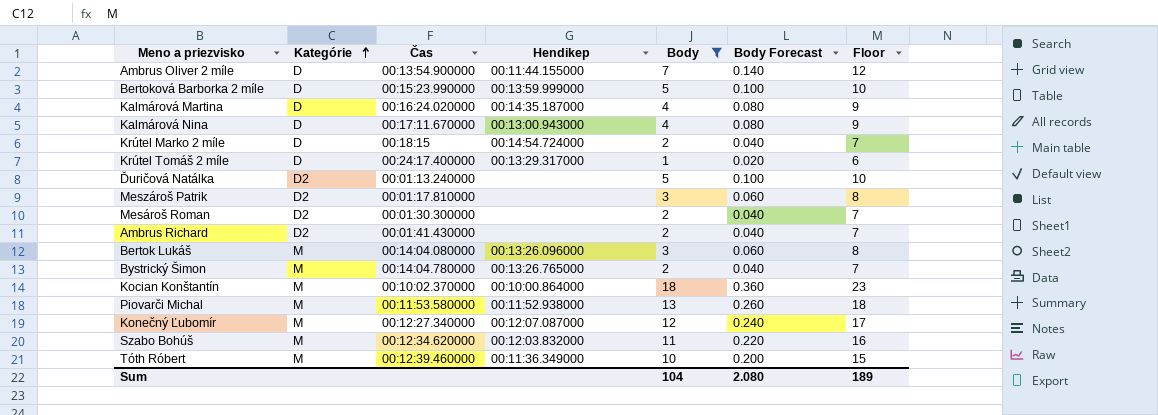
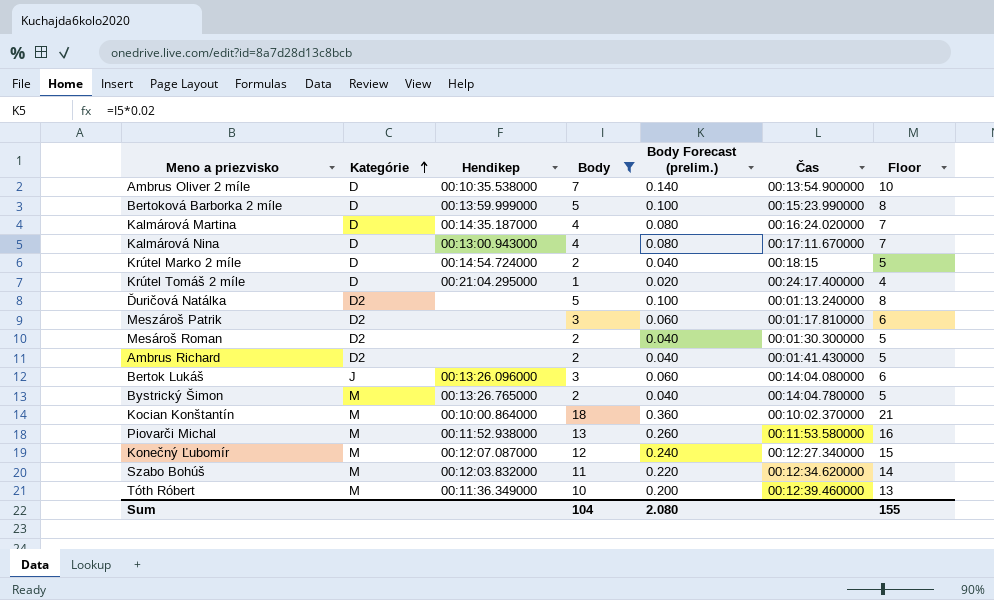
column name: Body Forecast -> Body Forecast (prelim.)
column Čas | position: 3 -> 6
column Floor | formula: [Body] + 5 -> [Body] + 3
Ambrus Oliver 2 míle | Hendikep: 00:11:44.155000 -> 00:10:35.538000
Krútel Tomáš 2 míle | Hendikep: 00:13:29.317000 -> 00:21:04.295000
Bertok Lukáš | Kategórie: M -> J
Sum | Floor: 189 -> 155

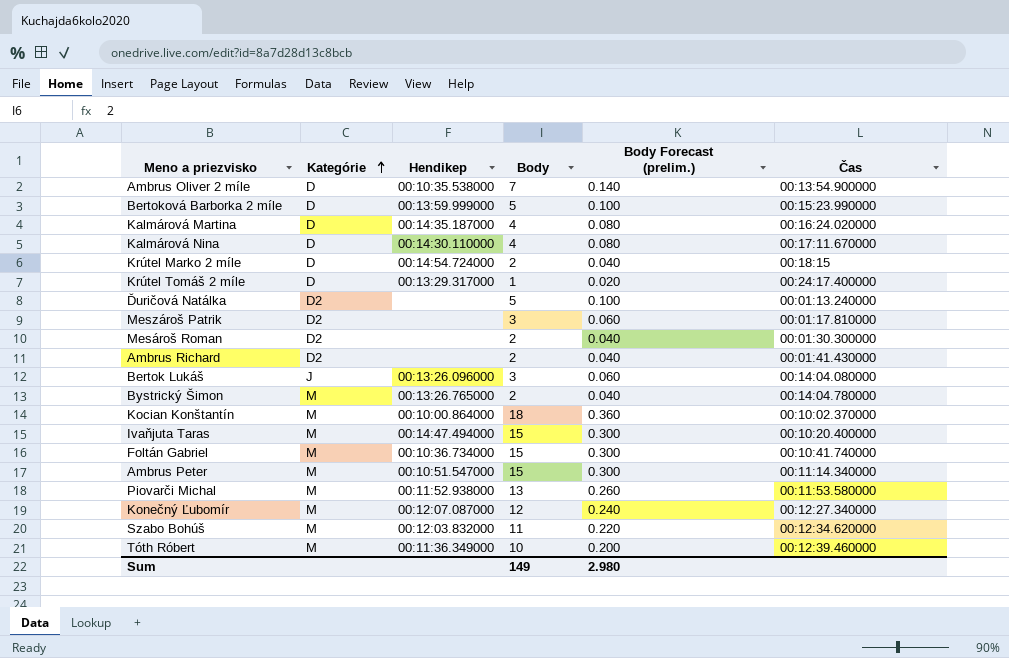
filter: Body != 15 -> none
column Floor | formula: [Body] + 3 -> none
Kalmárová Nina | Hendikep: 00:13:00.943000 -> 00:14:30.110000
Krútel Tomáš 2 míle | Hendikep: 00:21:04.295000 -> 00:13:29.317000
Sum | Body: 104 -> 149
Sum | Body Forecast (prelim.): 2.080 -> 2.980

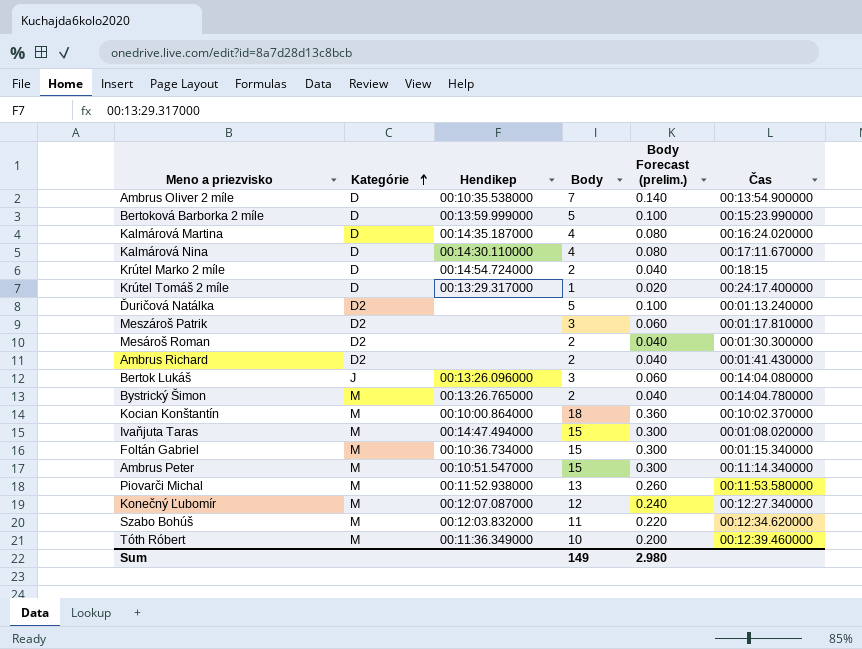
Ivaňjuta Taras | Čas: 00:10:20.400000 -> 00:01:08.020000
Foltán Gabriel | Čas: 00:10:41.740000 -> 00:01:15.340000

